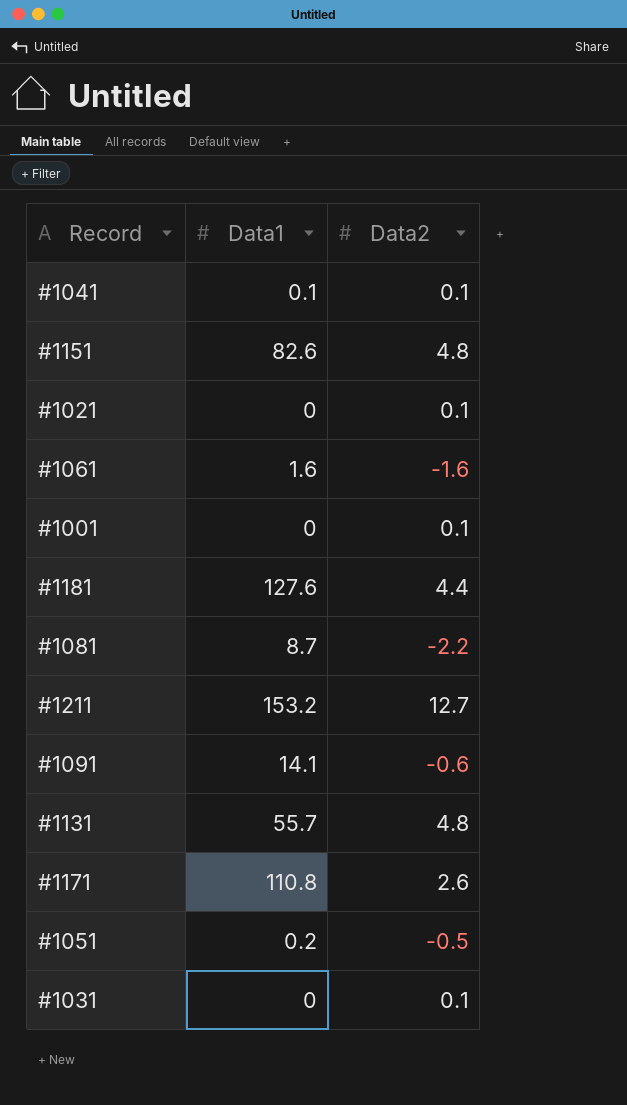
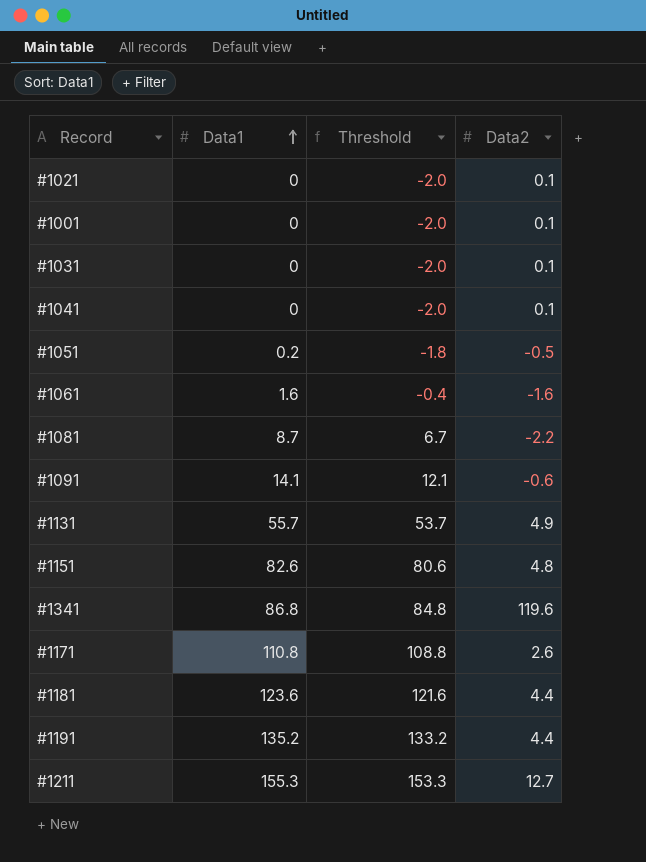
row order: none -> Data1 ascending
column Threshold | formula: none -> [Data1] - 2
#1041 | Data1: 0.1 -> 0
#1131 | Data2: 4.8 -> 4.9
row #1341: none -> 86.8 | 84.8 | 119.6
#1181 | Data1: 127.6 -> 123.6
row #1191: none -> 135.2 | 133.2 | 4.4
#1211 | Data1: 153.2 -> 155.3

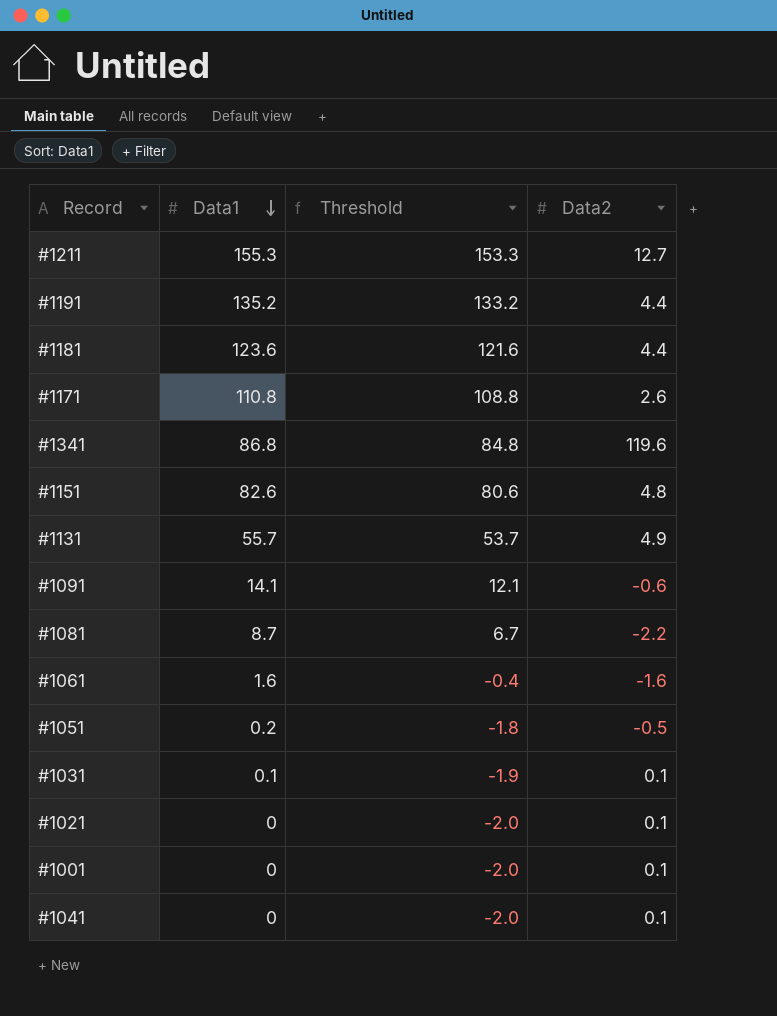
row order: Data1 ascending -> Data1 descending
#1031 | Data1: 0 -> 0.1
#1031 | Threshold: -2.0 -> -1.9

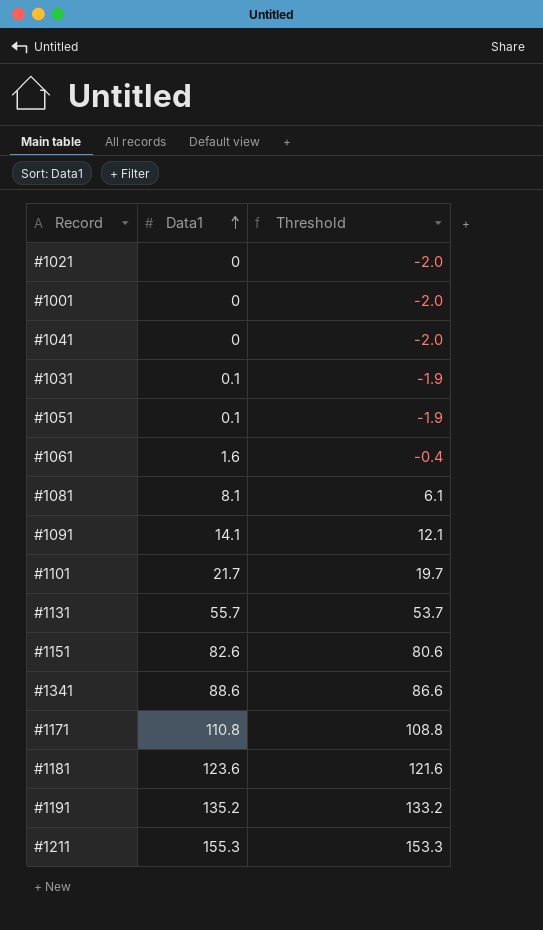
row order: Data1 descending -> Data1 ascending
column Data2 | position: 4 -> none
#1051 | Data1: 0.2 -> 0.1
#1051 | Threshold: -1.8 -> -1.9
#1081 | Data1: 8.7 -> 8.1
#1081 | Threshold: 6.7 -> 6.1
row #1101: none -> 21.7 | 19.7
#1341 | Data1: 86.8 -> 88.6
#1341 | Threshold: 84.8 -> 86.6

